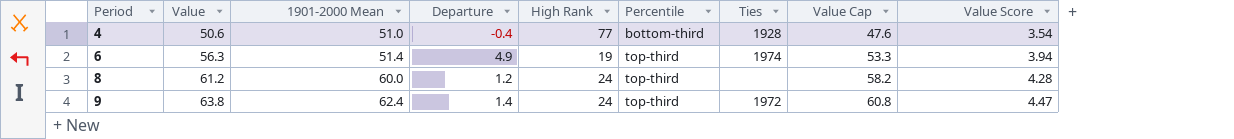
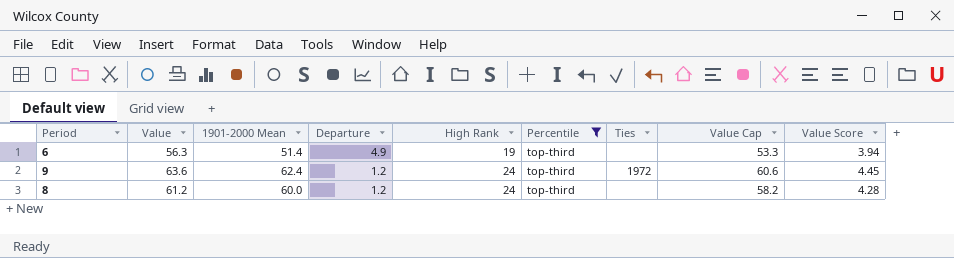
filter: none -> Percentile = top-third
row order: Period ascending -> Departure descending
6 | Ties: 1974 -> none
9 | Value: 63.8 -> 63.6
9 | Departure: 1.4 -> 1.2
9 | Value Cap: 60.8 -> 60.6
9 | Value Score: 4.47 -> 4.45

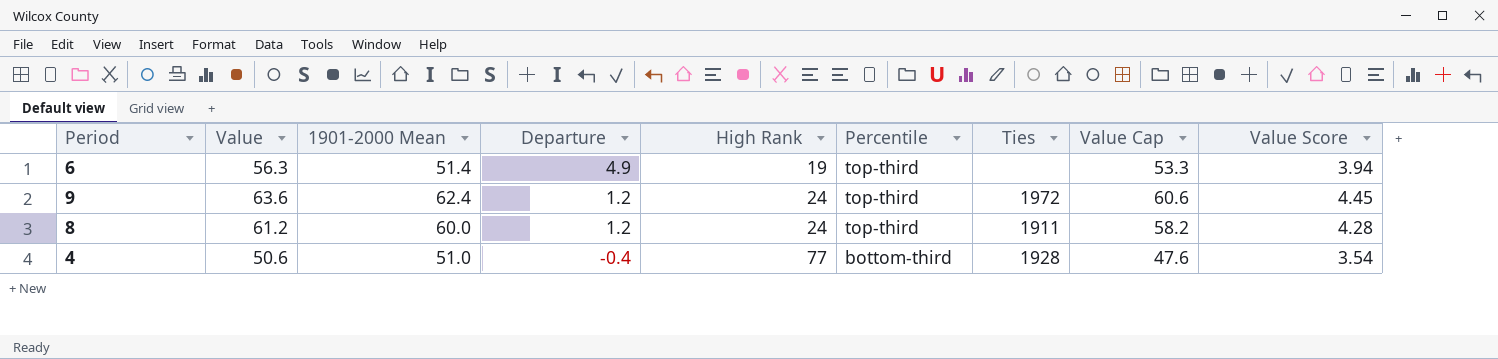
filter: Percentile = top-third -> none
8 | Ties: none -> 1911

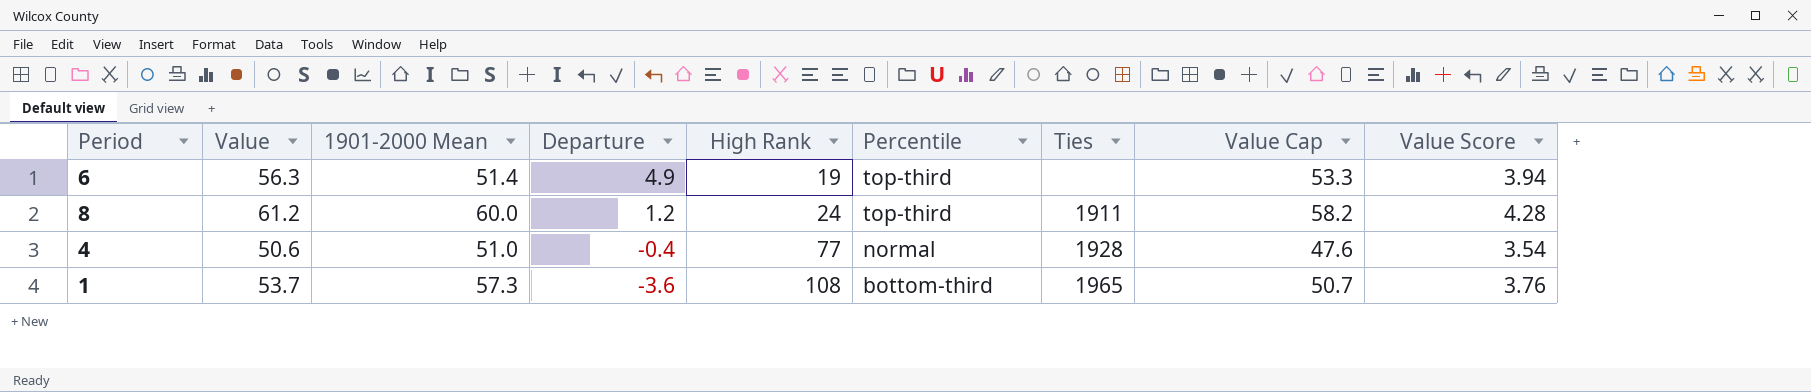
row 9: 63.6 | 62.4 | 1.2 | 24 | top-third | 1972 | 60.6 | 4.45 -> none
4 | Percentile: bottom-third -> normal
row 1: none -> 53.7 | 57.3 | -3.6 | 108 | bottom-third | 1965 | 50.7 | 3.76

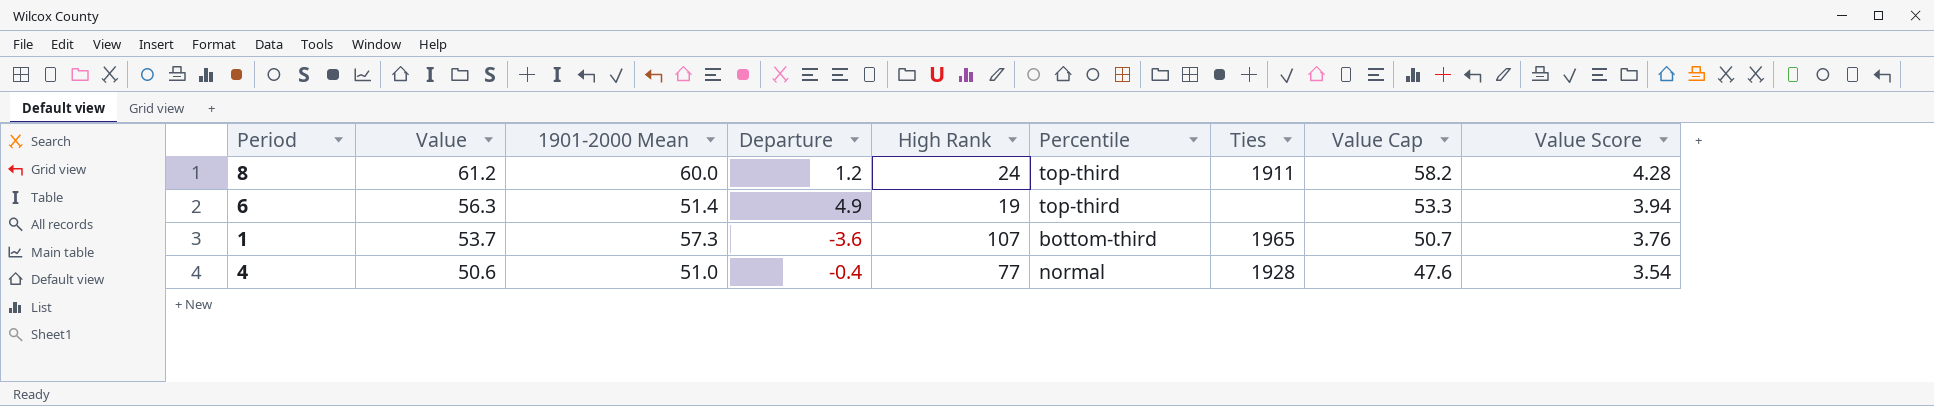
row order: Departure descending -> Value descending
1 | High Rank: 108 -> 107

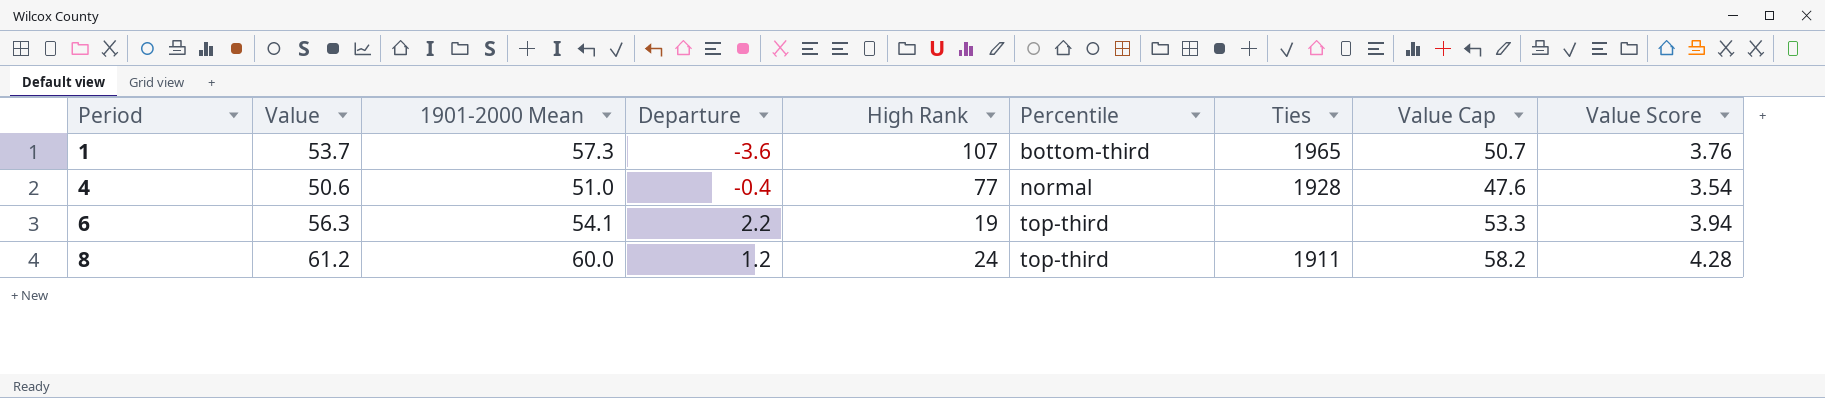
row order: Value descending -> Period ascending
6 | 1901-2000 Mean: 51.4 -> 54.1
6 | Departure: 4.9 -> 2.2

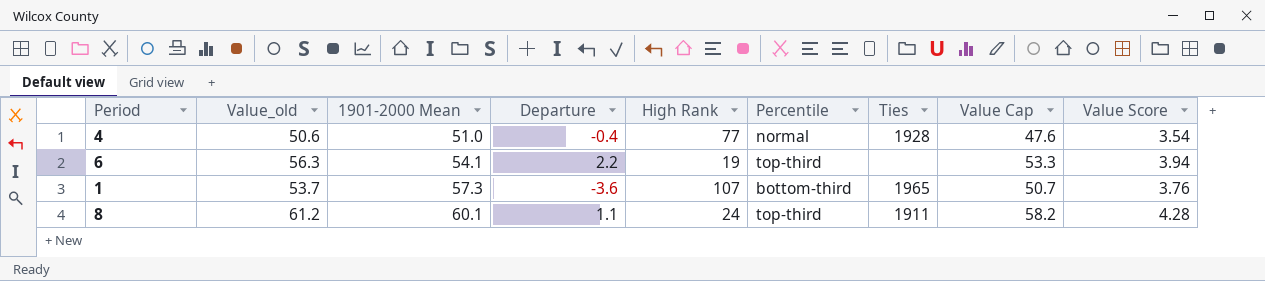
row order: Period ascending -> 1901-2000 Mean ascending
column name: Value -> Value_old
8 | 1901-2000 Mean: 60.0 -> 60.1
8 | Departure: 1.2 -> 1.1

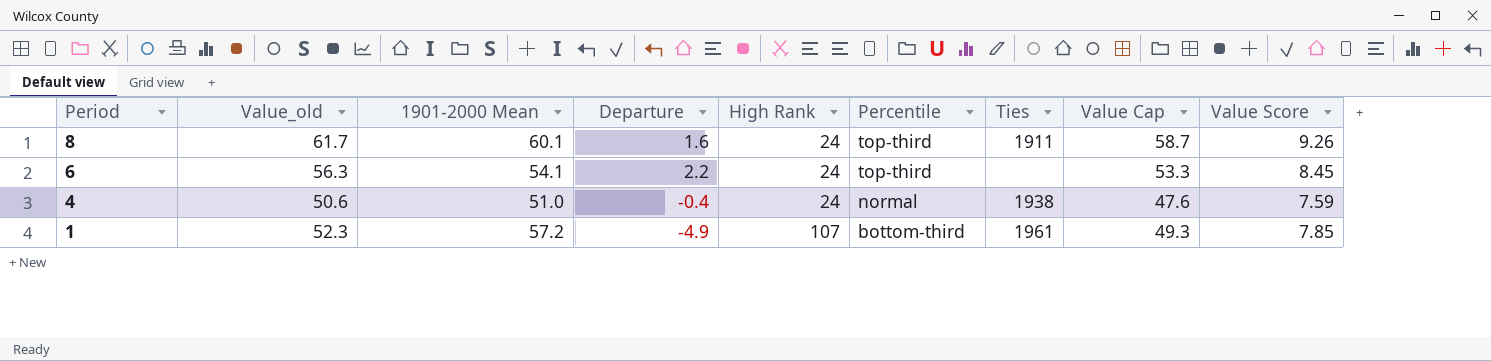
row order: 1901-2000 Mean ascending -> Period descending
column Value Score | formula: [Value_old] * 0.07 -> [Value_old] * 0.15
8 | Value_old: 61.2 -> 61.7
8 | Departure: 1.1 -> 1.6
8 | Value Cap: 58.2 -> 58.7
6 | High Rank: 19 -> 24
4 | High Rank: 77 -> 24
4 | Ties: 1928 -> 1938
1 | Value_old: 53.7 -> 52.3
1 | 1901-2000 Mean: 57.3 -> 57.2
1 | Departure: -3.6 -> -4.9
1 | Ties: 1965 -> 1961
1 | Value Cap: 50.7 -> 49.3

